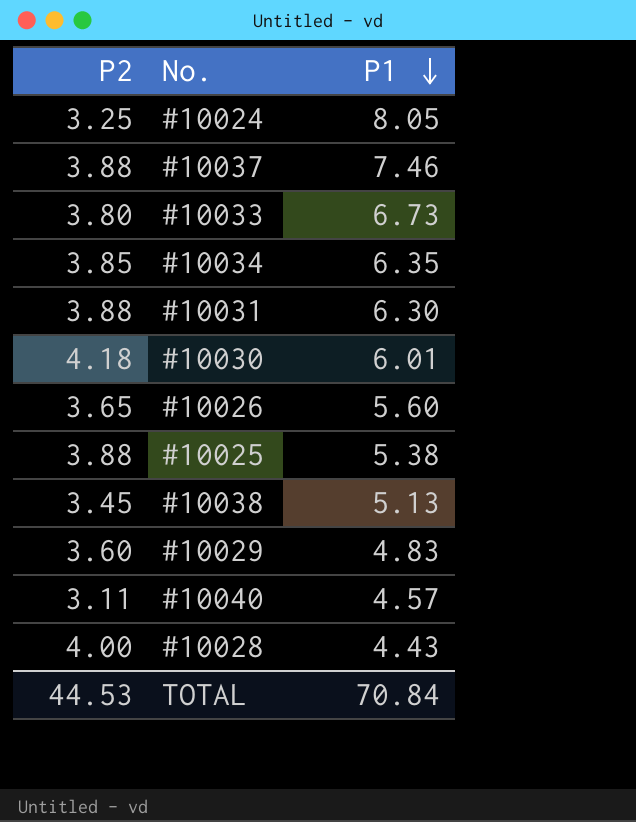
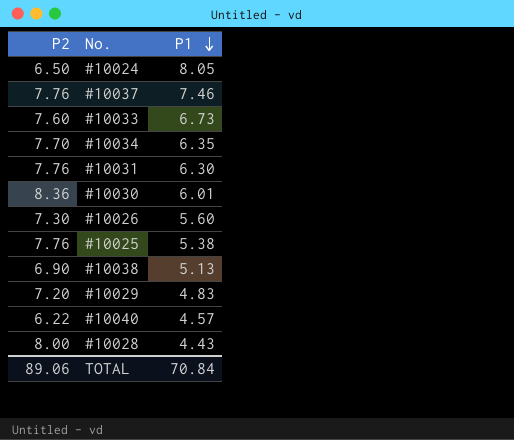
#10024 | P2: 3.25 -> 6.50
#10037 | P2: 3.88 -> 7.76
#10033 | P2: 3.80 -> 7.60
#10034 | P2: 3.85 -> 7.70
#10031 | P2: 3.88 -> 7.76
#10030 | P2: 4.18 -> 8.36
#10026 | P2: 3.65 -> 7.30
#10025 | P2: 3.88 -> 7.76
#10038 | P2: 3.45 -> 6.90
#10029 | P2: 3.60 -> 7.20
#10040 | P2: 3.11 -> 6.22
#10028 | P2: 4.00 -> 8.00
TOTAL | P2: 44.53 -> 89.06

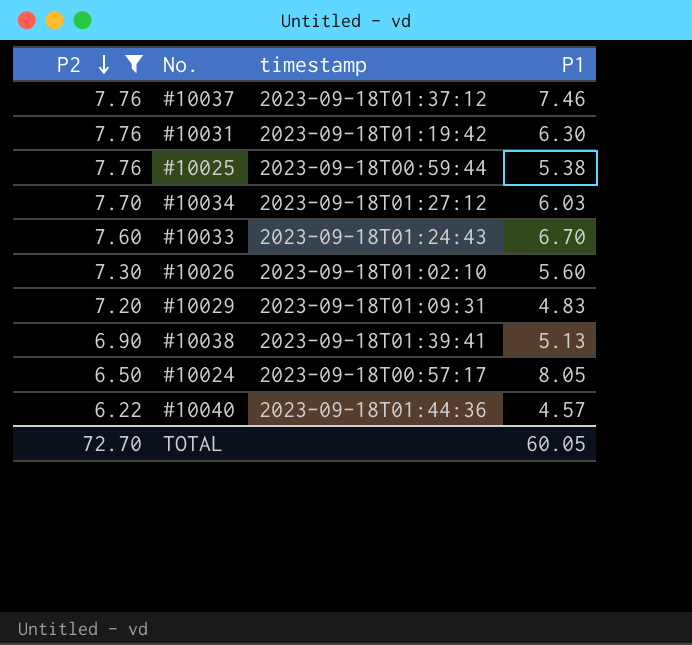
filter: none -> P2 <= 7.76
row order: P1 descending -> P2 descending
column timestamp | position: none -> 3
#10034 | P1: 6.35 -> 6.03
#10033 | P1: 6.73 -> 6.70
TOTAL | P2: 89.06 -> 72.70
TOTAL | P1: 70.84 -> 60.05

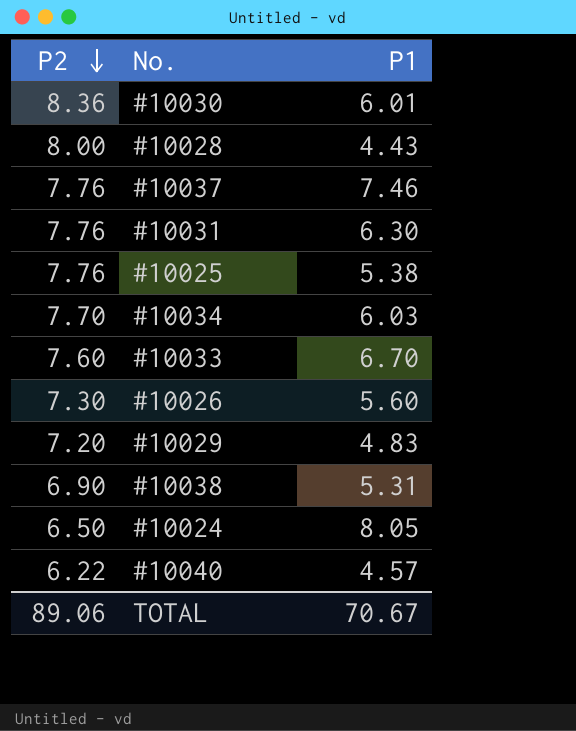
filter: P2 <= 7.76 -> none
column timestamp | position: 3 -> none
#10038 | P1: 5.13 -> 5.31
TOTAL | P2: 72.70 -> 89.06
TOTAL | P1: 60.05 -> 70.67

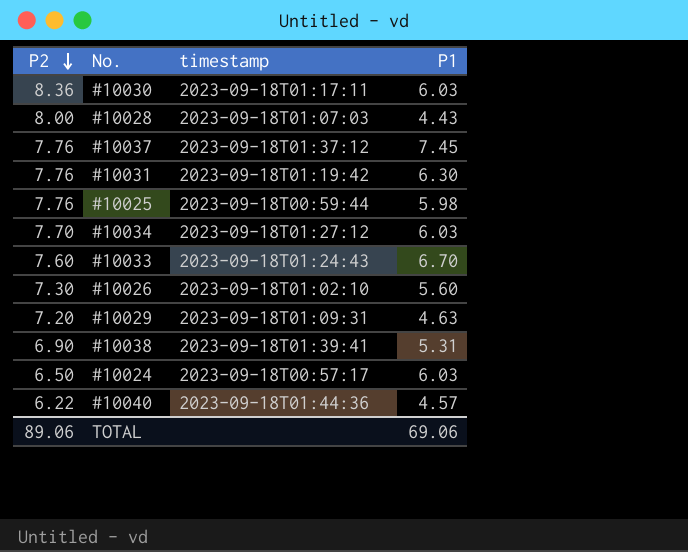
column timestamp | position: none -> 3
#10030 | P1: 6.01 -> 6.03
#10037 | P1: 7.46 -> 7.45
#10025 | P1: 5.38 -> 5.98
#10029 | P1: 4.83 -> 4.63
#10024 | P1: 8.05 -> 6.03
TOTAL | P1: 70.67 -> 69.06

